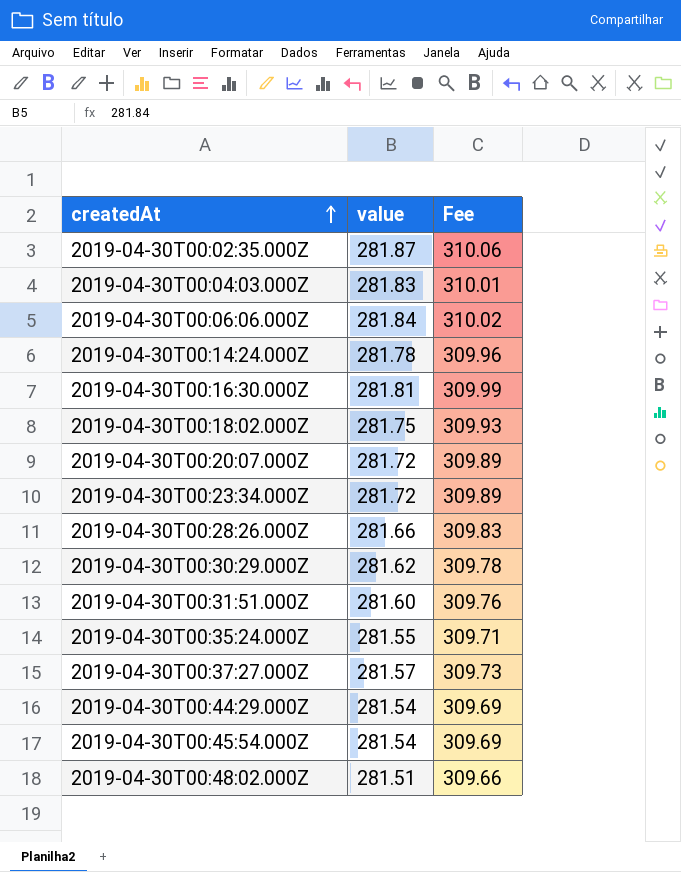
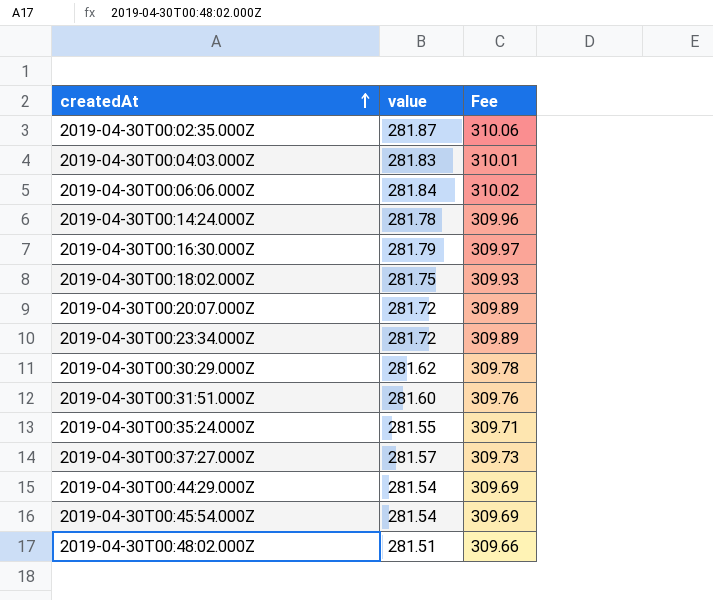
row 2019-04-30T00:28:26.000Z: 281.66 | 309.83 -> none
2019-04-30T00:16:30.000Z | value: 281.81 -> 281.79
2019-04-30T00:16:30.000Z | Fee: 309.99 -> 309.97

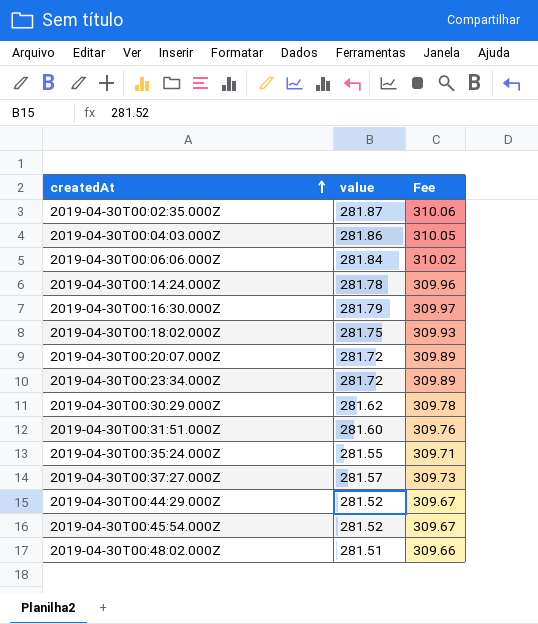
2019-04-30T00:04:03.000Z | value: 281.83 -> 281.86
2019-04-30T00:04:03.000Z | Fee: 310.01 -> 310.05
2019-04-30T00:44:29.000Z | value: 281.54 -> 281.52
2019-04-30T00:44:29.000Z | Fee: 309.69 -> 309.67
2019-04-30T00:45:54.000Z | value: 281.54 -> 281.52
2019-04-30T00:45:54.000Z | Fee: 309.69 -> 309.67

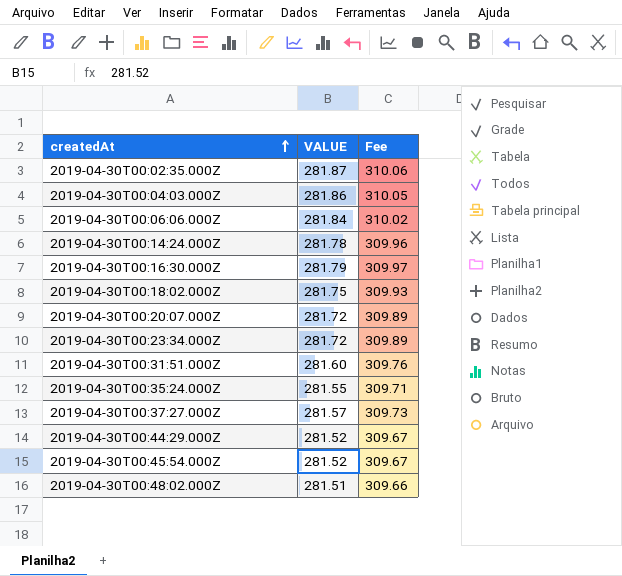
column name: value -> VALUE
row 2019-04-30T00:30:29.000Z: 281.62 | 309.78 -> none

